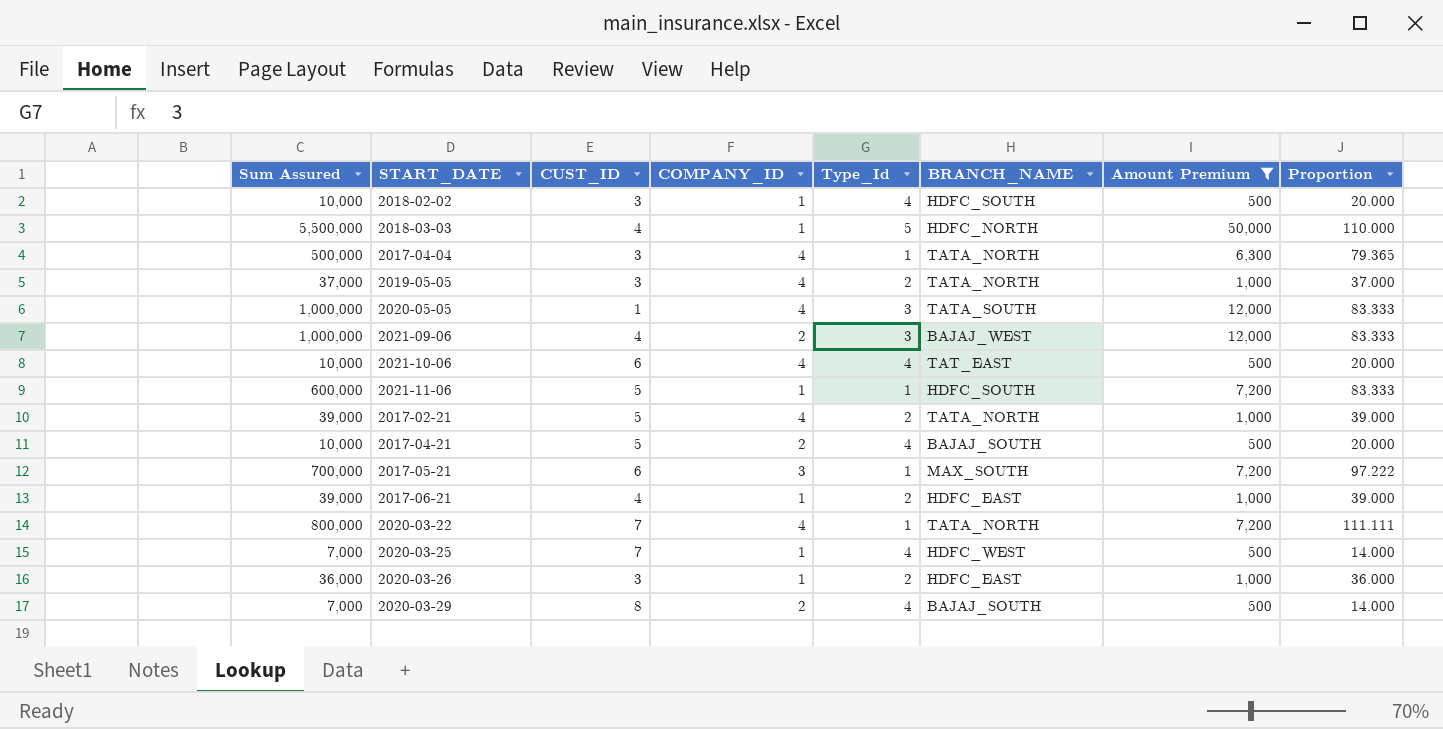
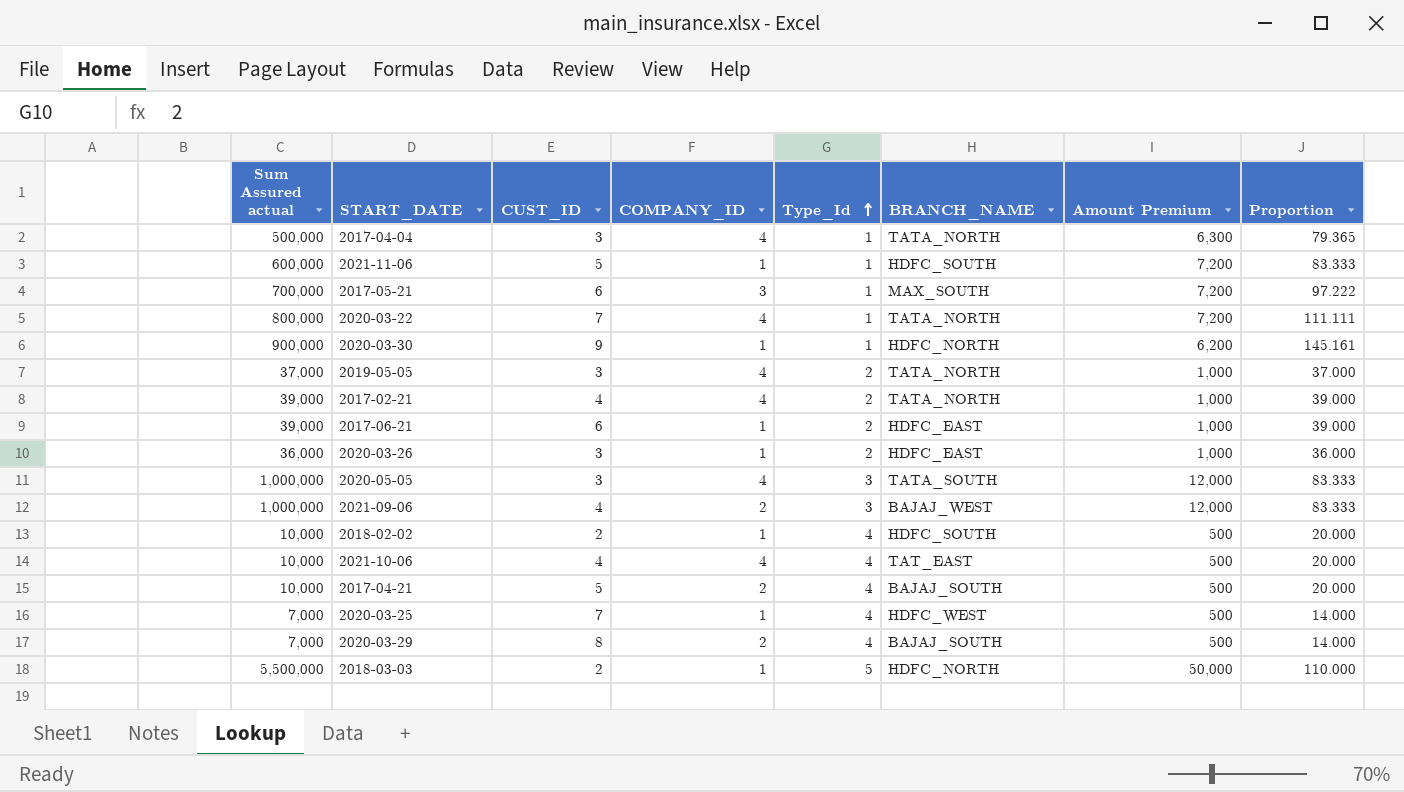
filter: Amount Premium != 6,200 -> none
row order: none -> Type_Id ascending
column name: Sum Assured -> Sum Assured actual
2017-02-21 | CUST_ID: 5 -> 4
2017-06-21 | CUST_ID: 4 -> 6
2020-05-05 | CUST_ID: 1 -> 3
2018-02-02 | CUST_ID: 3 -> 2
2021-10-06 | CUST_ID: 6 -> 4
2018-03-03 | CUST_ID: 4 -> 2

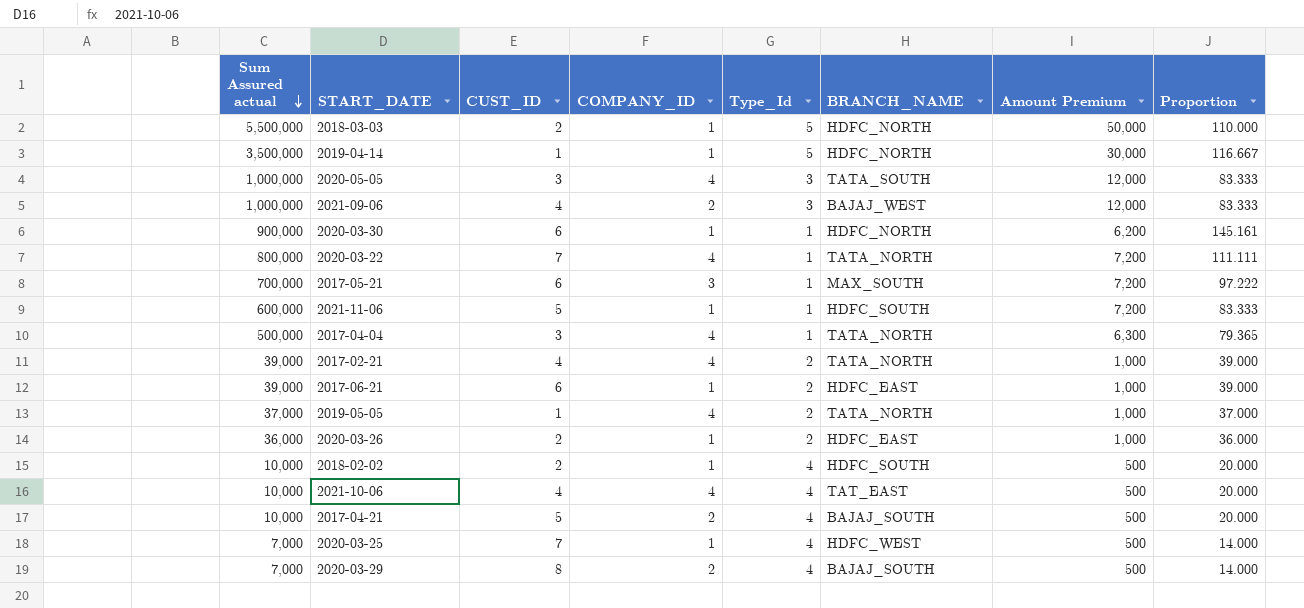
row order: Type_Id ascending -> Sum Assured actual descending
row 2019-04-14: none -> 3,500,000 | 1 | 1 | 5 | HDFC_NORTH | 30,000 | 116.667
2020-03-30 | CUST_ID: 9 -> 6
2019-05-05 | CUST_ID: 3 -> 1
2020-03-26 | CUST_ID: 3 -> 2

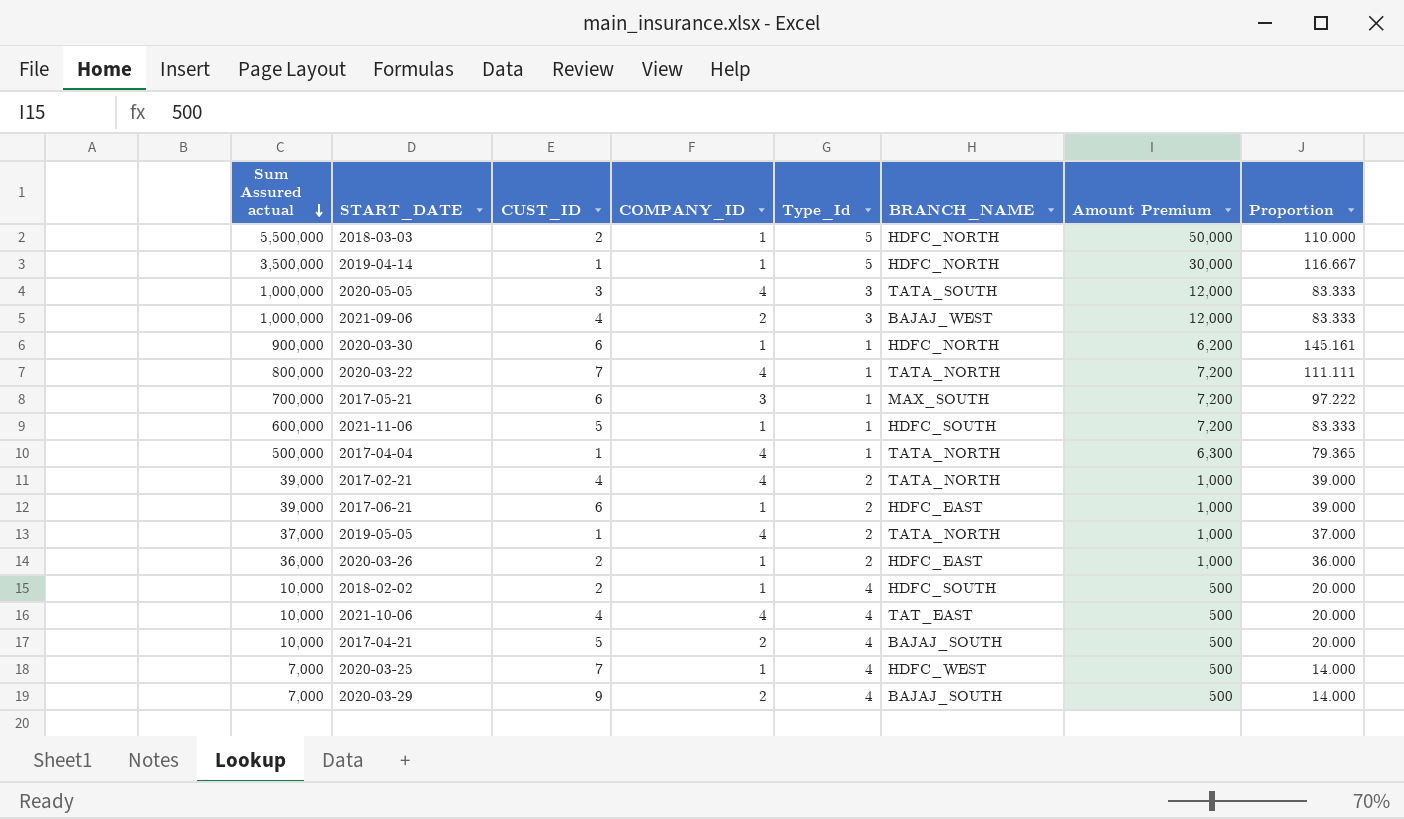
2017-04-04 | CUST_ID: 3 -> 1
2020-03-29 | CUST_ID: 8 -> 9

